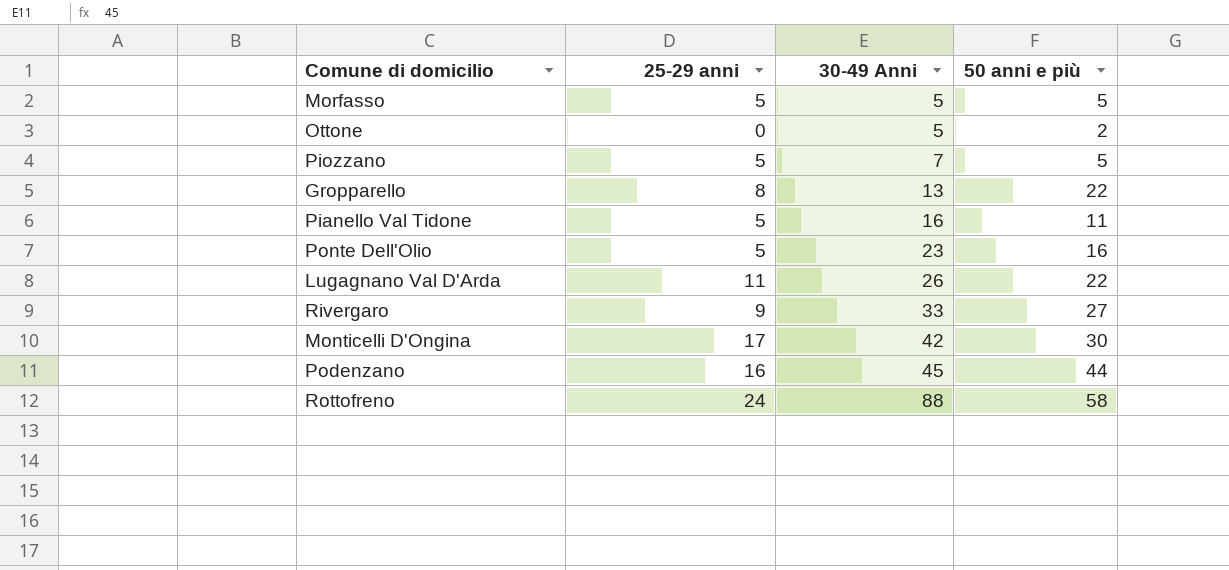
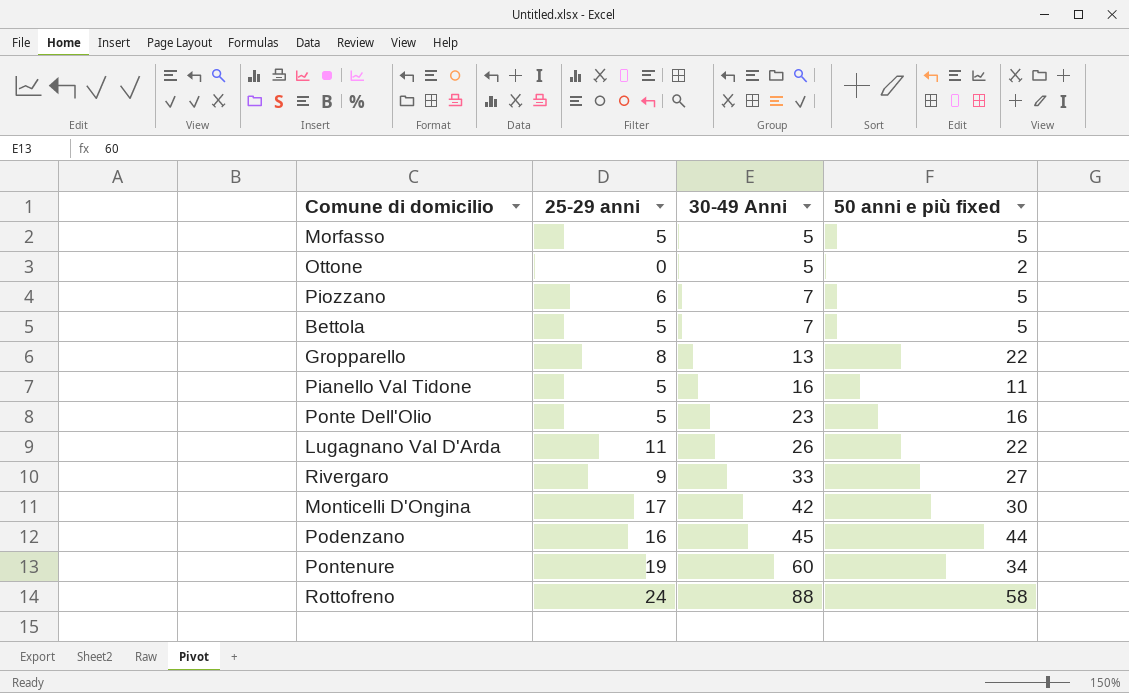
column name: 50 anni e più -> 50 anni e più fixed
Piozzano | 25-29 anni: 5 -> 6
row Bettola: none -> 5 | 7 | 5
row Pontenure: none -> 19 | 60 | 34

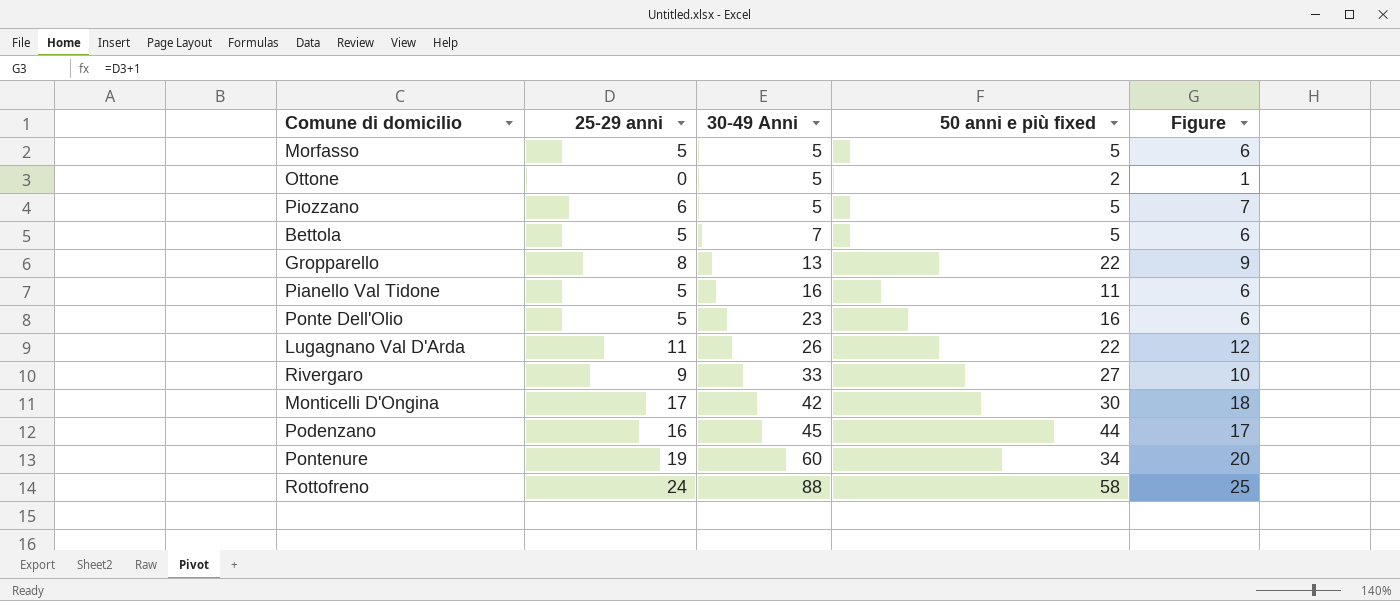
column Figure | formula: none -> [25-29 anni] + 1
Piozzano | 30-49 Anni: 7 -> 5

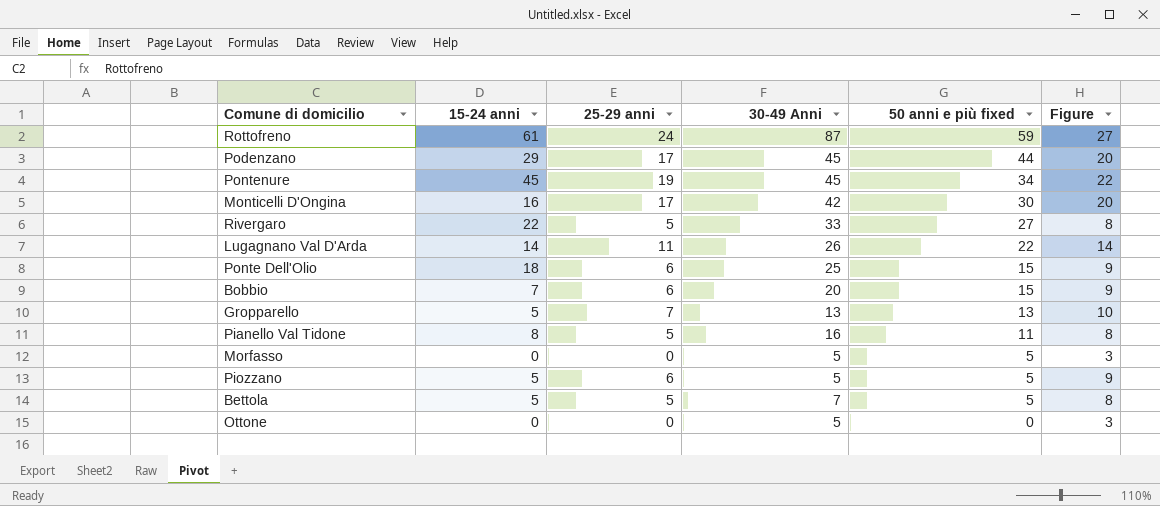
row order: 30-49 Anni ascending -> 50 anni e più fixed descending
column 15-24 anni | position: none -> 2
column Figure | formula: [25-29 anni] + 1 -> [25-29 anni] + 3
Rottofreno | 30-49 Anni: 88 -> 87
Rottofreno | 50 anni e più fixed: 58 -> 59
Podenzano | 25-29 anni: 16 -> 17
Pontenure | 30-49 Anni: 60 -> 45
Rivergaro | 25-29 anni: 9 -> 5
Ponte Dell'Olio | 25-29 anni: 5 -> 6
Ponte Dell'Olio | 30-49 Anni: 23 -> 25
Ponte Dell'Olio | 50 anni e più fixed: 16 -> 15
row Bobbio: none -> 7 | 6 | 20 | 15 | 9
Gropparello | 25-29 anni: 8 -> 7
Gropparello | 50 anni e più fixed: 22 -> 13
Morfasso | 25-29 anni: 5 -> 0
Ottone | 50 anni e più fixed: 2 -> 0

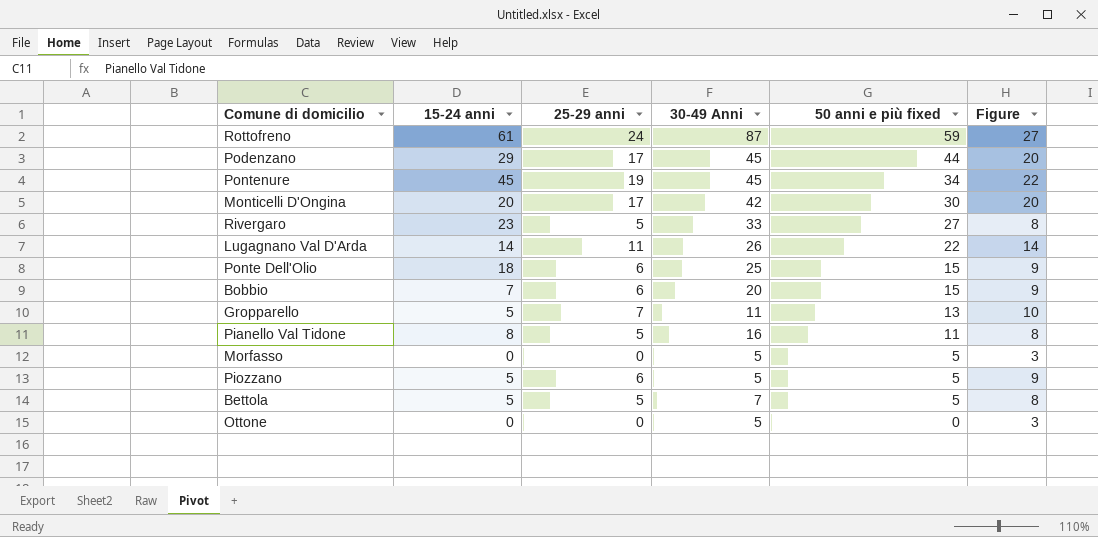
Monticelli D'Ongina | 15-24 anni: 16 -> 20
Rivergaro | 15-24 anni: 22 -> 23
Gropparello | 30-49 Anni: 13 -> 11

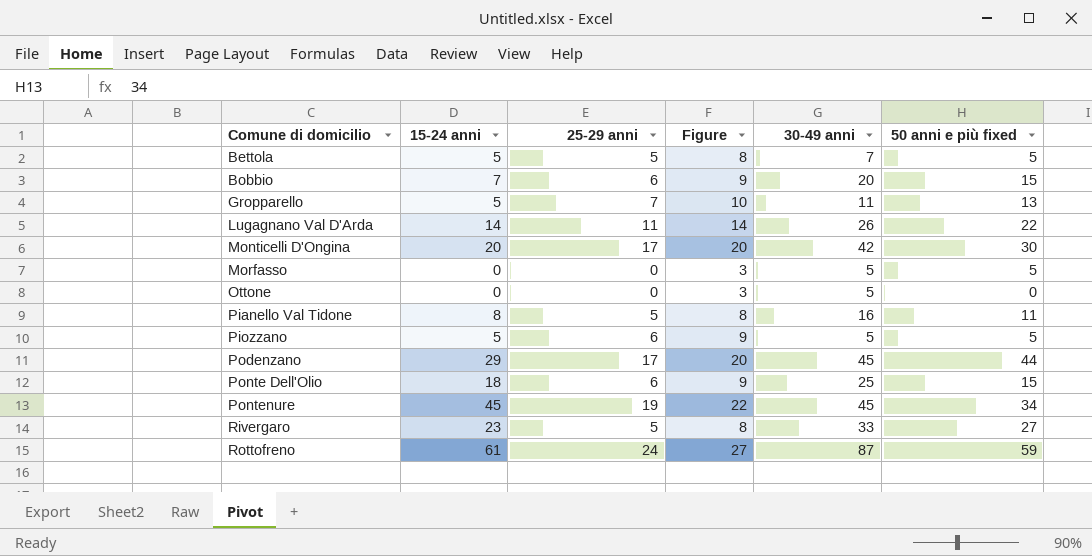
row order: 50 anni e più fixed descending -> Comune di domicilio ascending
column Figure | position: 6 -> 4
column name: 30-49 Anni -> 30-49 anni

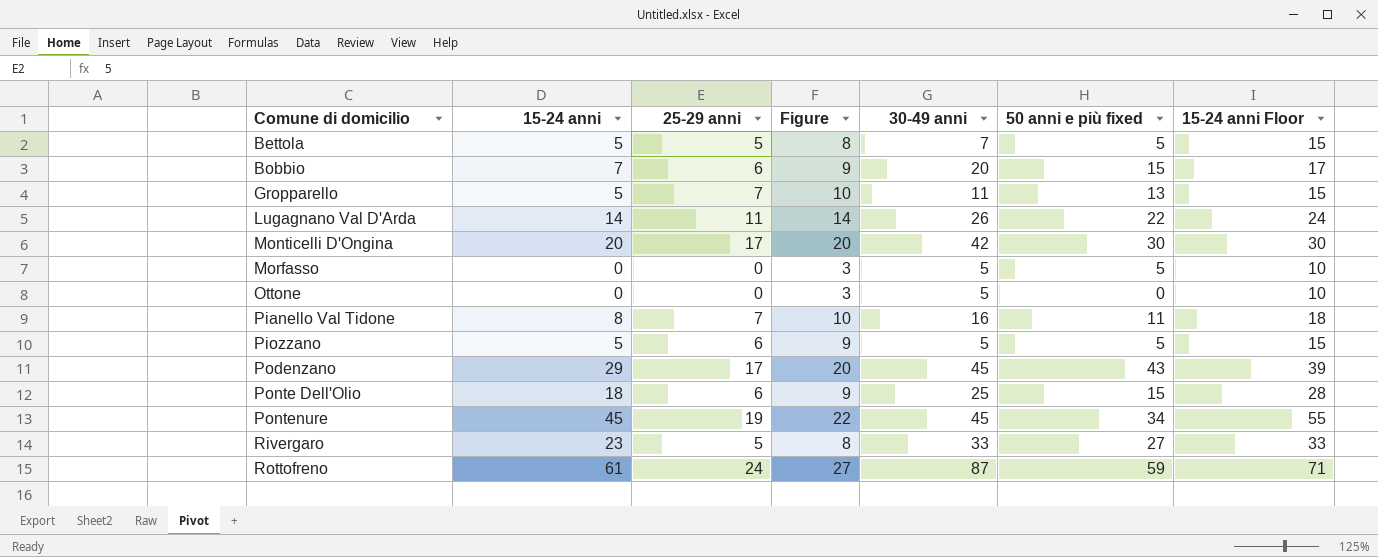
column 15-24 anni Floor | formula: none -> [15-24 anni] + 10
Pianello Val Tidone | 25-29 anni: 5 -> 7
Pianello Val Tidone | Figure: 8 -> 10
Podenzano | 50 anni e più fixed: 44 -> 43

